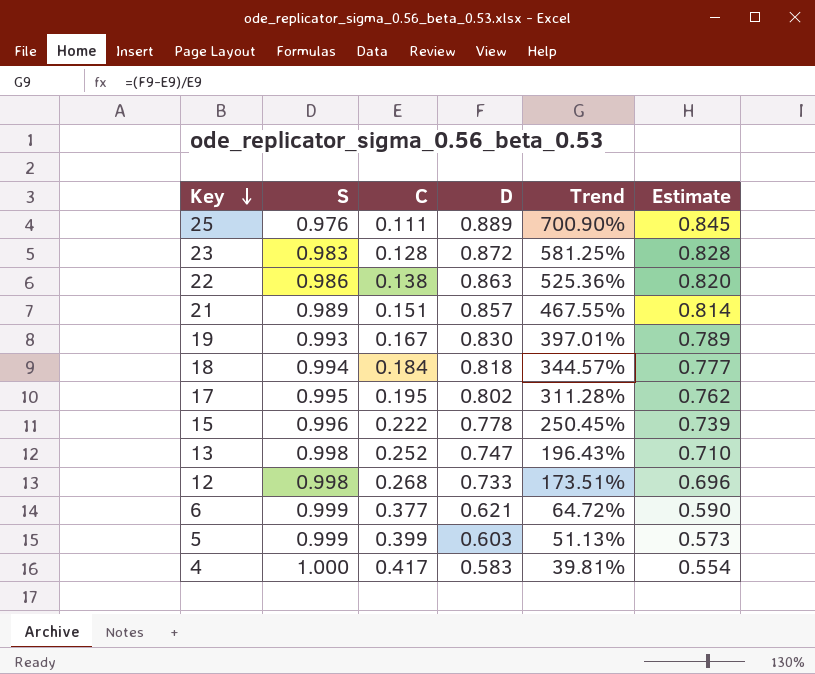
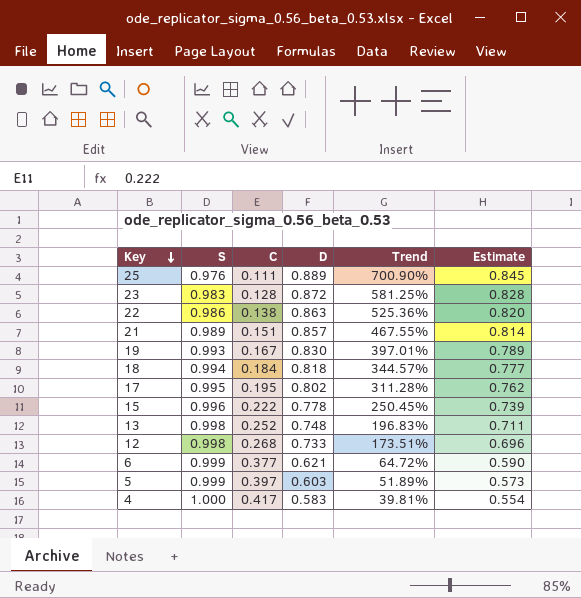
13 | D: 0.747 -> 0.748
13 | Trend: 196.43% -> 196.83%
13 | Estimate: 0.710 -> 0.711
5 | C: 0.399 -> 0.397
5 | Trend: 51.13% -> 51.89%

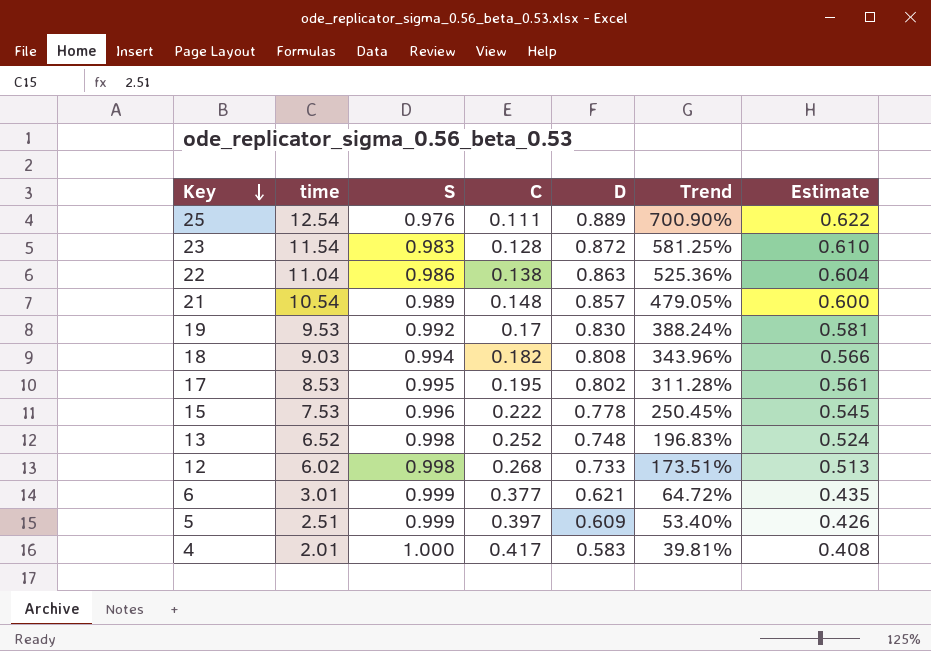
column time | position: none -> 2
column Estimate | formula: [D] * 0.95 -> [D] * 0.7
21 | C: 0.151 -> 0.148
21 | Trend: 467.55% -> 479.05%
19 | S: 0.993 -> 0.992
19 | C: 0.167 -> 0.17
19 | Trend: 397.01% -> 388.24%
18 | C: 0.184 -> 0.182
18 | D: 0.818 -> 0.808
18 | Trend: 344.57% -> 343.96%
5 | D: 0.603 -> 0.609
5 | Trend: 51.89% -> 53.40%

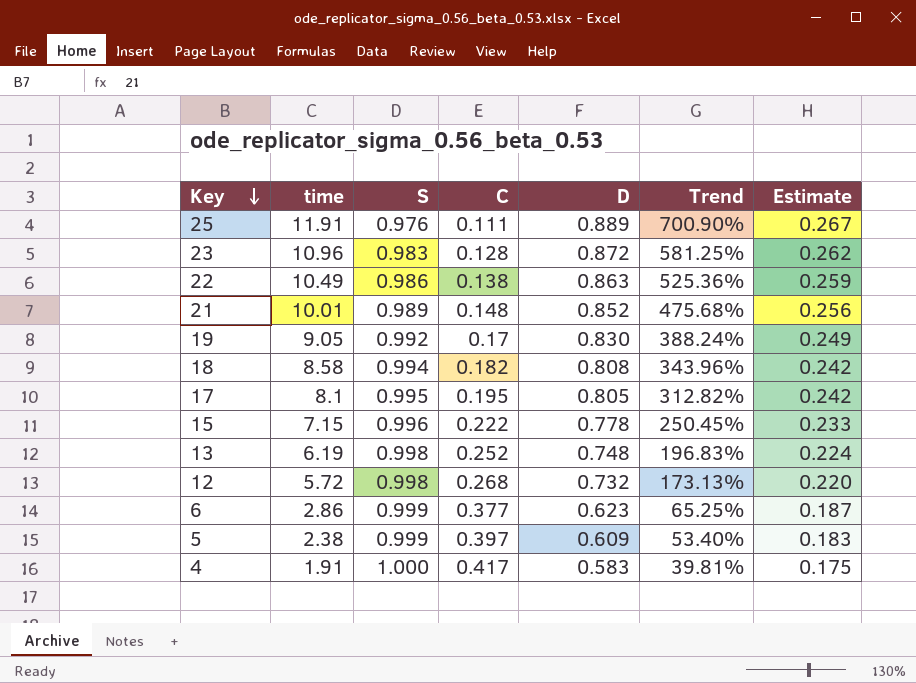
column Estimate | formula: [D] * 0.7 -> [D] * 0.3
25 | time: 12.54 -> 11.91
23 | time: 11.54 -> 10.96
22 | time: 11.04 -> 10.49
21 | time: 10.54 -> 10.01
21 | D: 0.857 -> 0.852
21 | Trend: 479.05% -> 475.68%
19 | time: 9.53 -> 9.05
18 | time: 9.03 -> 8.58
17 | time: 8.53 -> 8.1
17 | D: 0.802 -> 0.805
17 | Trend: 311.28% -> 312.82%
15 | time: 7.53 -> 7.15
13 | time: 6.52 -> 6.19
12 | time: 6.02 -> 5.72
12 | D: 0.733 -> 0.732
12 | Trend: 173.51% -> 173.13%
6 | time: 3.01 -> 2.86
6 | D: 0.621 -> 0.623
6 | Trend: 64.72% -> 65.25%
5 | time: 2.51 -> 2.38
4 | time: 2.01 -> 1.91

